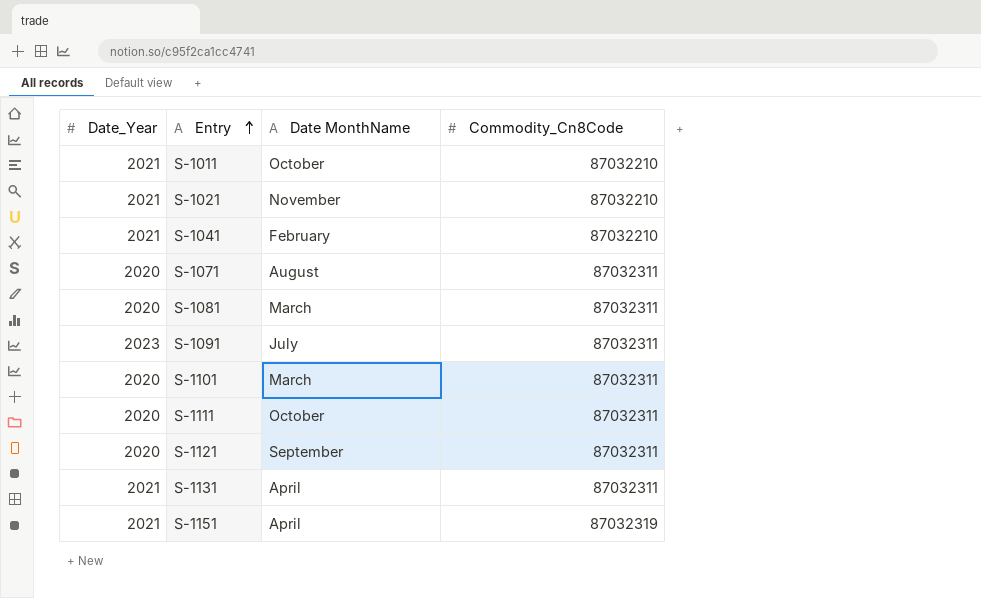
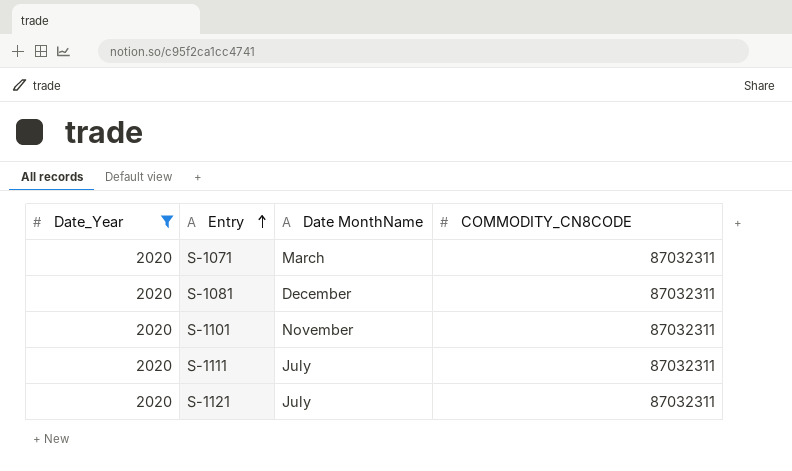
filter: none -> Date_Year = 2020
column name: Commodity_Cn8Code -> COMMODITY_CN8CODE
S-1071 | Date MonthName: August -> March
S-1081 | Date MonthName: March -> December
S-1101 | Date MonthName: March -> November
S-1111 | Date MonthName: October -> July
S-1121 | Date MonthName: September -> July

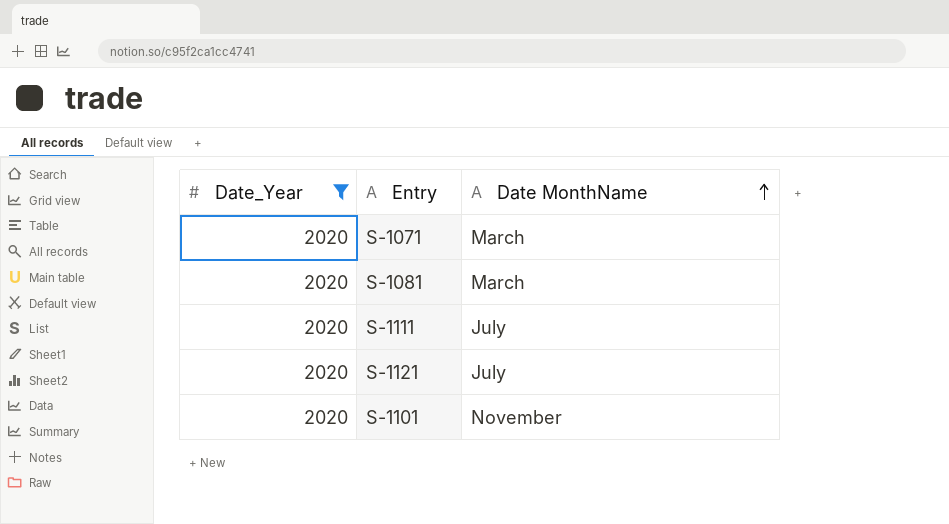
row order: Entry ascending -> Date MonthName ascending
column COMMODITY_CN8CODE | position: 4 -> none
S-1081 | Date MonthName: December -> March

